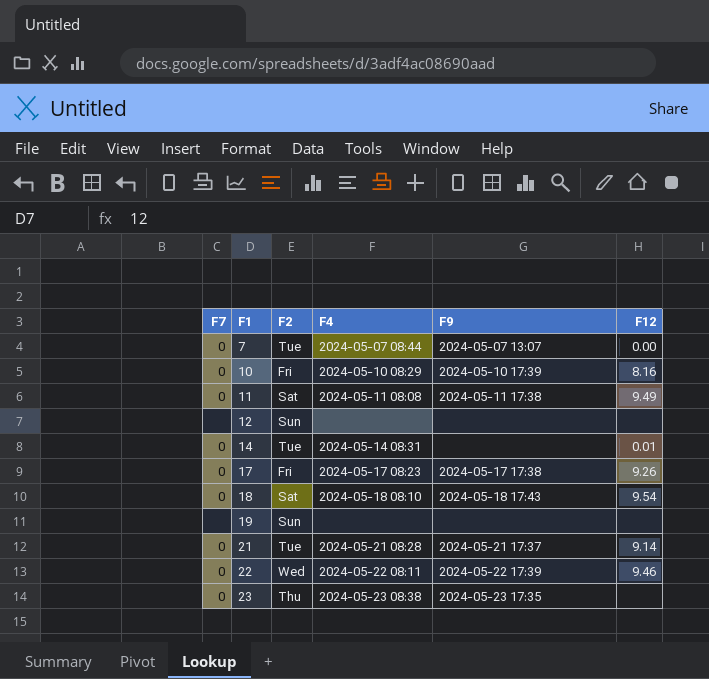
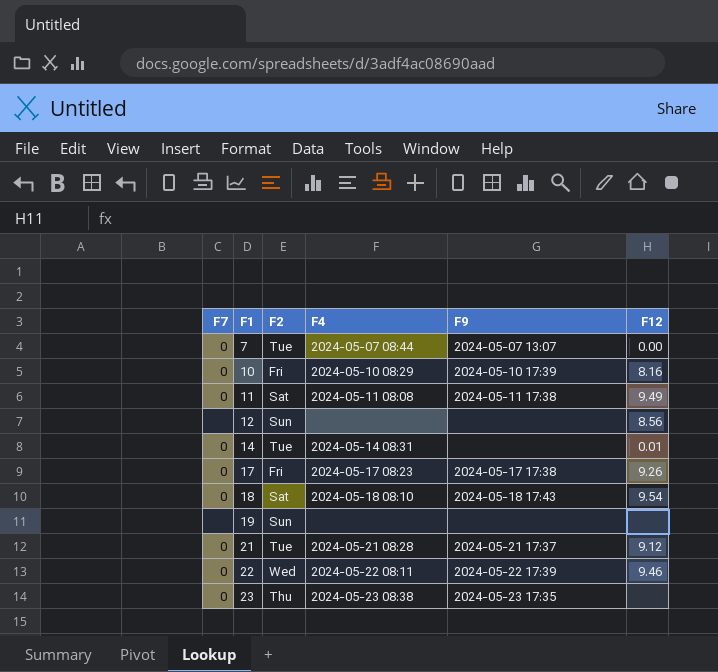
12 | F12: none -> 8.56
21 | F12: 9.14 -> 9.12

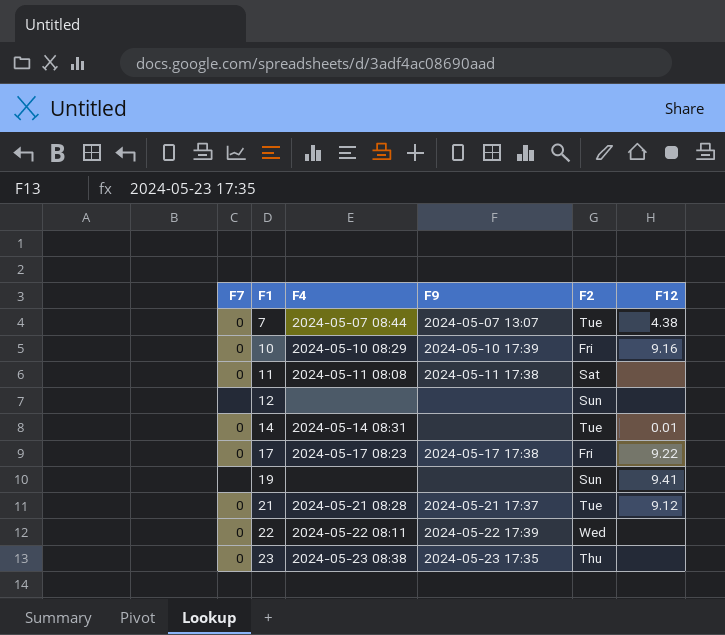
column F2 | position: 3 -> 5
row 18: 0 | Sat | 2024-05-18 08:10 | 2024-05-18 17:43 | 9.54 -> none
7 | F12: 0.00 -> 4.38
10 | F12: 8.16 -> 9.16
11 | F12: 9.49 -> none
12 | F12: 8.56 -> none
17 | F12: 9.26 -> 9.22
19 | F12: none -> 9.41
22 | F12: 9.46 -> none

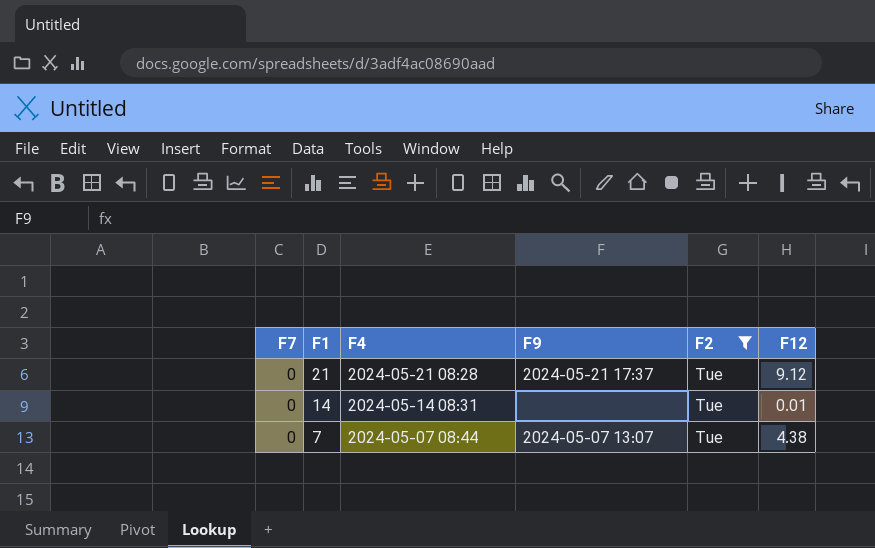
filter: none -> F2 = Tue
row order: F1 ascending -> F1 descending

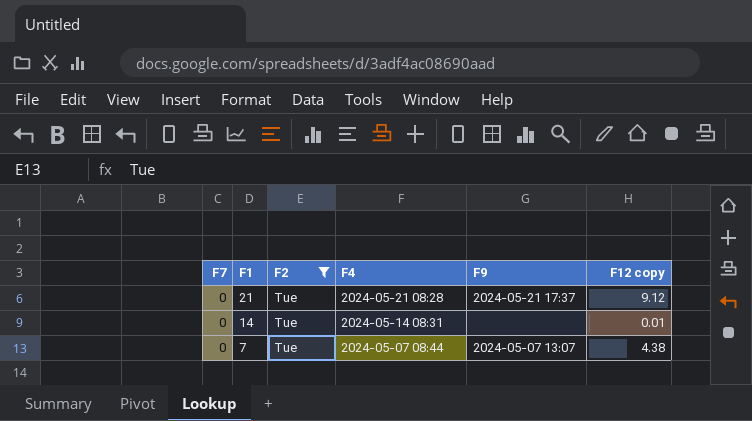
column F2 | position: 5 -> 3
column name: F12 -> F12 copy

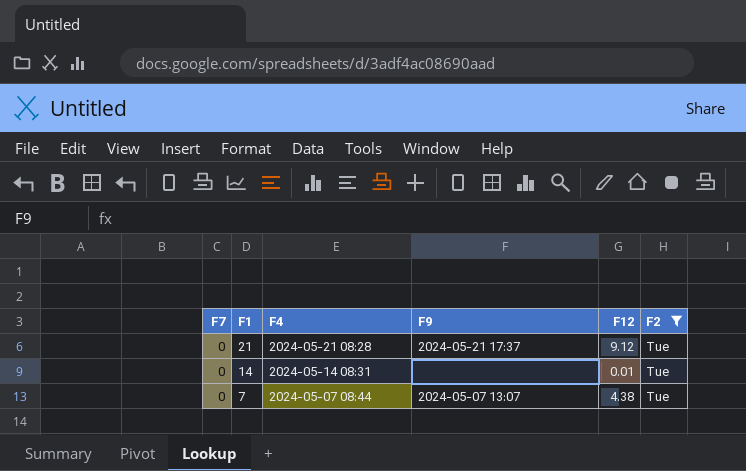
column name: F12 copy -> F12
column F2 | position: 3 -> 6

